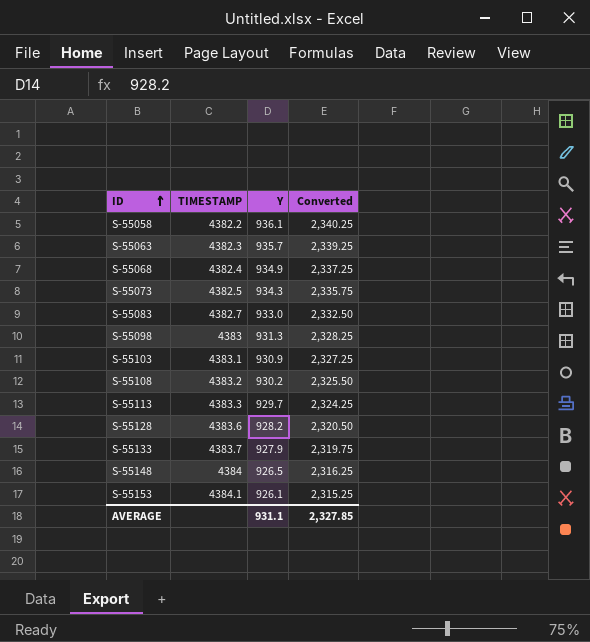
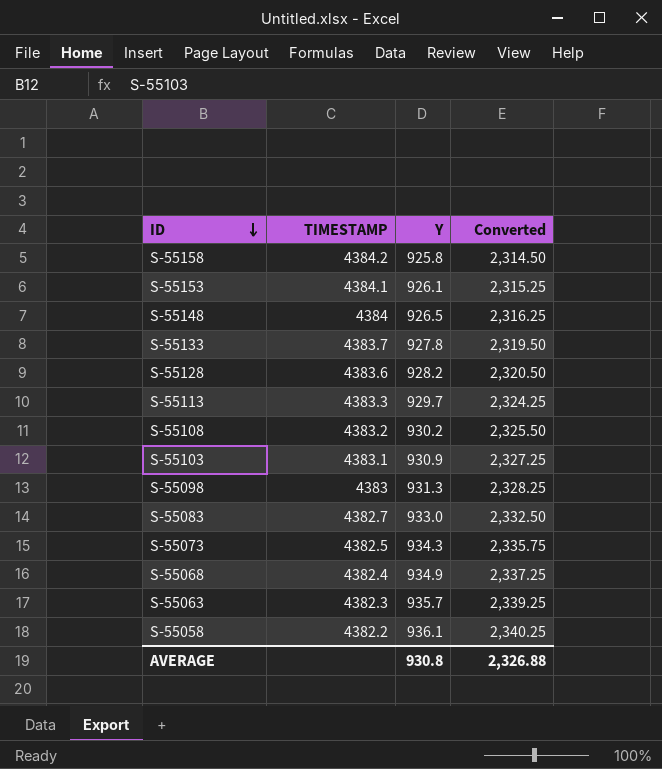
row order: ID ascending -> ID descending
row S-55158: none -> 4384.2 | 925.8 | 2,314.50
S-55133 | Y: 927.9 -> 927.8
S-55133 | Converted: 2,319.75 -> 2,319.50
AVERAGE | Y: 931.1 -> 930.8
AVERAGE | Converted: 2,327.85 -> 2,326.88

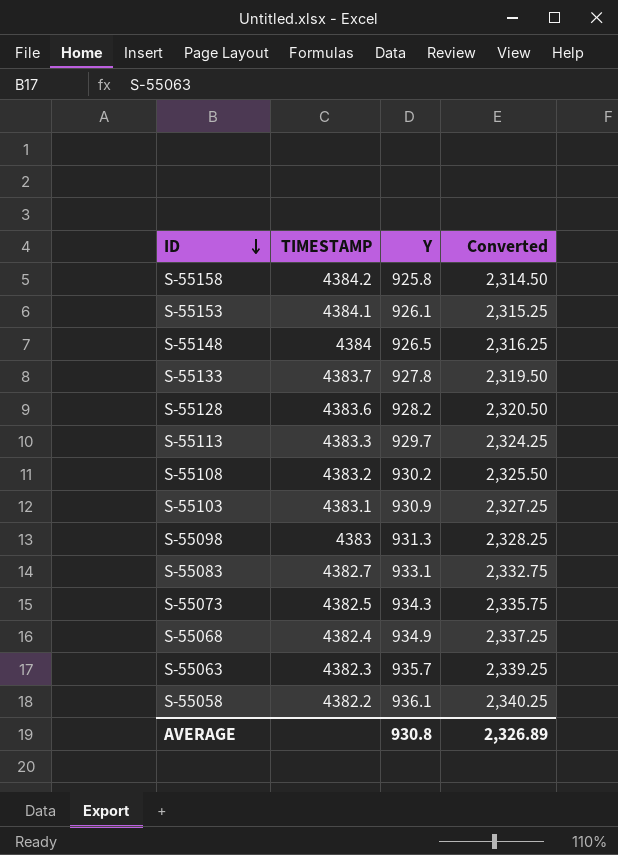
S-55083 | Y: 933.0 -> 933.1
S-55083 | Converted: 2,332.50 -> 2,332.75
AVERAGE | Converted: 2,326.88 -> 2,326.89

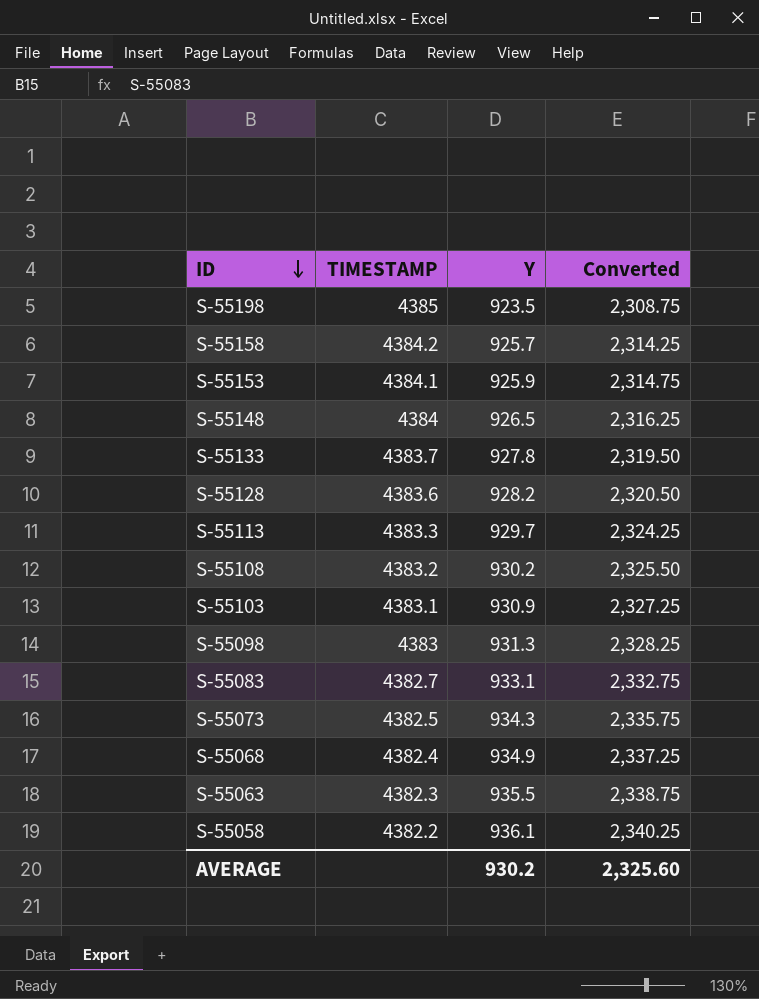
row S-55198: none -> 4385 | 923.5 | 2,308.75
S-55158 | Y: 925.8 -> 925.7
S-55158 | Converted: 2,314.50 -> 2,314.25
S-55153 | Y: 926.1 -> 925.9
S-55153 | Converted: 2,315.25 -> 2,314.75
S-55063 | Y: 935.7 -> 935.5
S-55063 | Converted: 2,339.25 -> 2,338.75
AVERAGE | Y: 930.8 -> 930.2
AVERAGE | Converted: 2,326.89 -> 2,325.60

